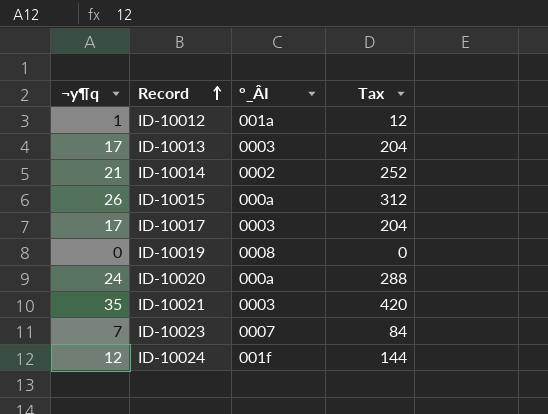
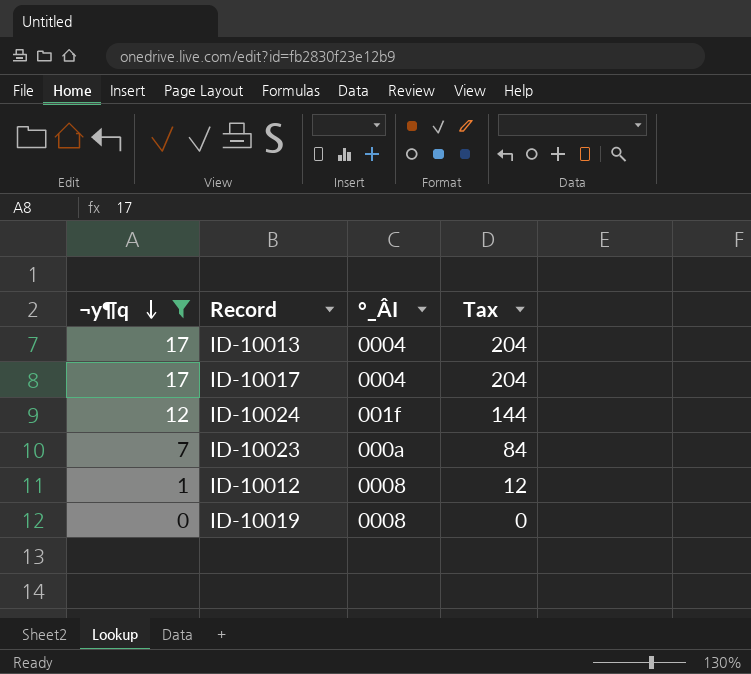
filter: none -> ¬y¶q <= 17
row order: Record ascending -> ¬y¶q descending
ID-10013 | °_ÂI: 0003 -> 0004
ID-10017 | °_ÂI: 0003 -> 0004
ID-10023 | °_ÂI: 0007 -> 000a
ID-10012 | °_ÂI: 001a -> 0008

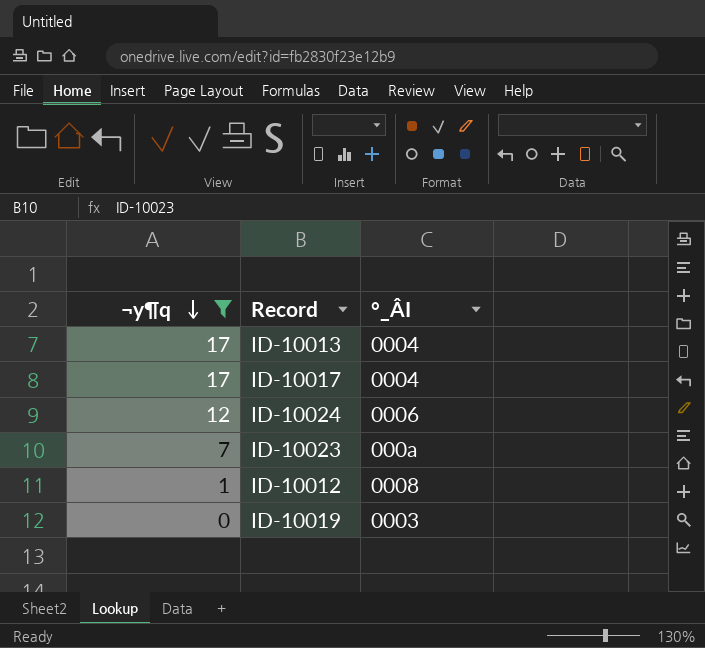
column Tax | formula: [¬y¶q] * 12 -> none
ID-10024 | °_ÂI: 001f -> 0006
ID-10019 | °_ÂI: 0008 -> 0003

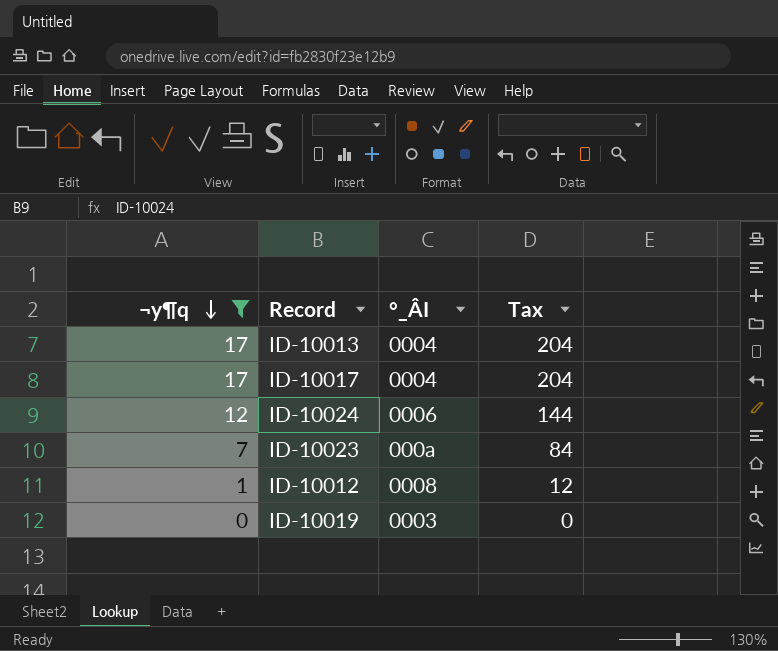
column Tax | formula: none -> [¬y¶q] * 12

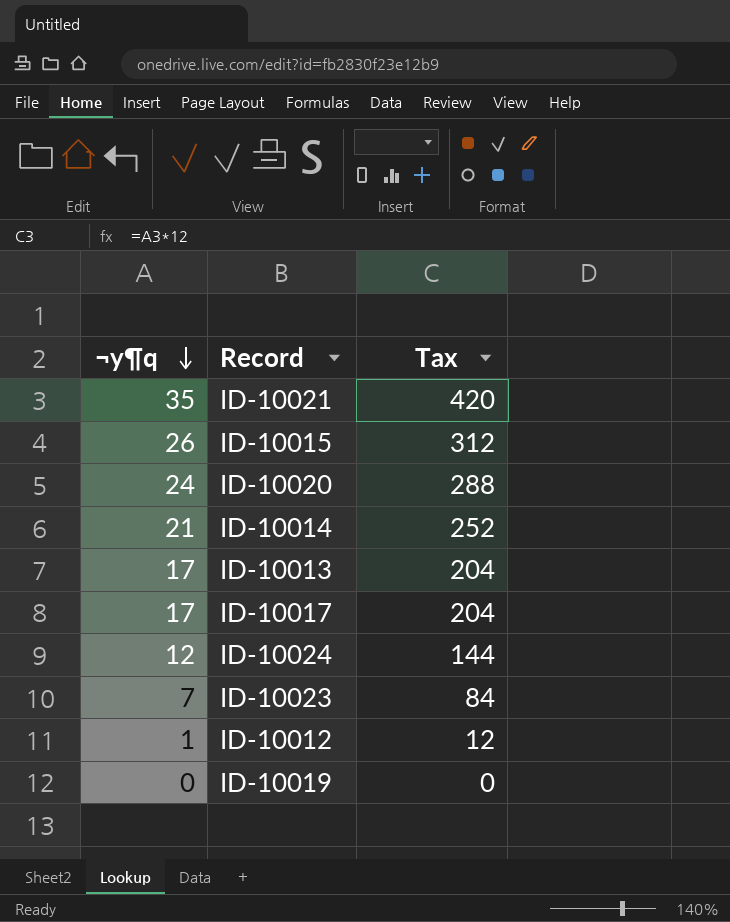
filter: ¬y¶q <= 17 -> none
column °_ÂI | position: 3 -> none

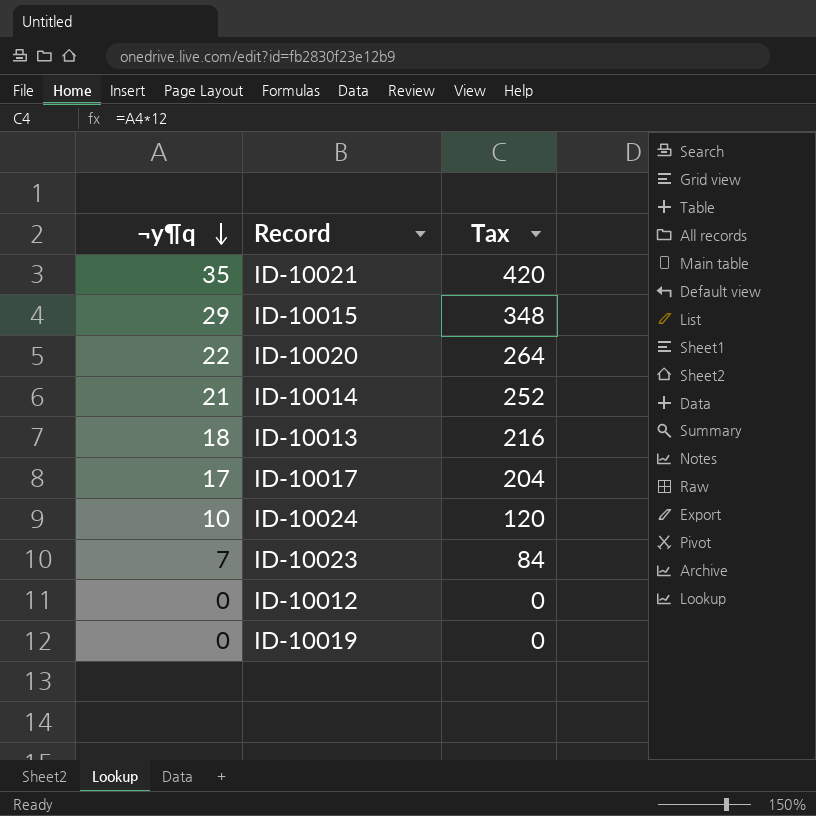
ID-10015 | ¬y¶q: 26 -> 29
ID-10015 | Tax: 312 -> 348
ID-10020 | ¬y¶q: 24 -> 22
ID-10020 | Tax: 288 -> 264
ID-10013 | ¬y¶q: 17 -> 18
ID-10013 | Tax: 204 -> 216
ID-10024 | ¬y¶q: 12 -> 10
ID-10024 | Tax: 144 -> 120
ID-10012 | ¬y¶q: 1 -> 0
ID-10012 | Tax: 12 -> 0

